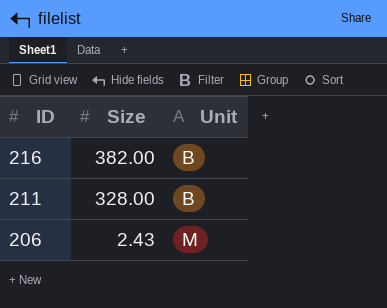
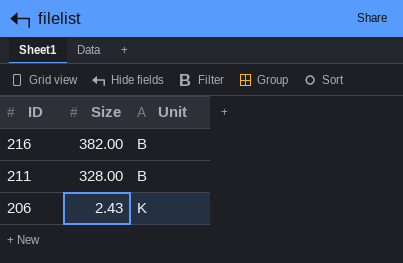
206 | Unit: M -> K

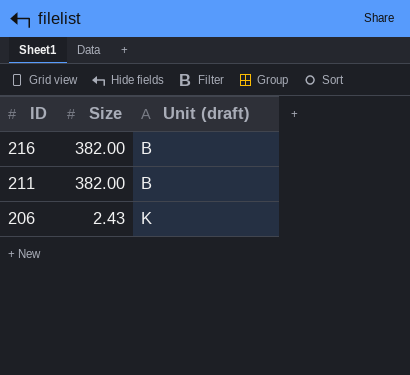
column name: Unit -> Unit (draft)
211 | Size: 328.00 -> 382.00

